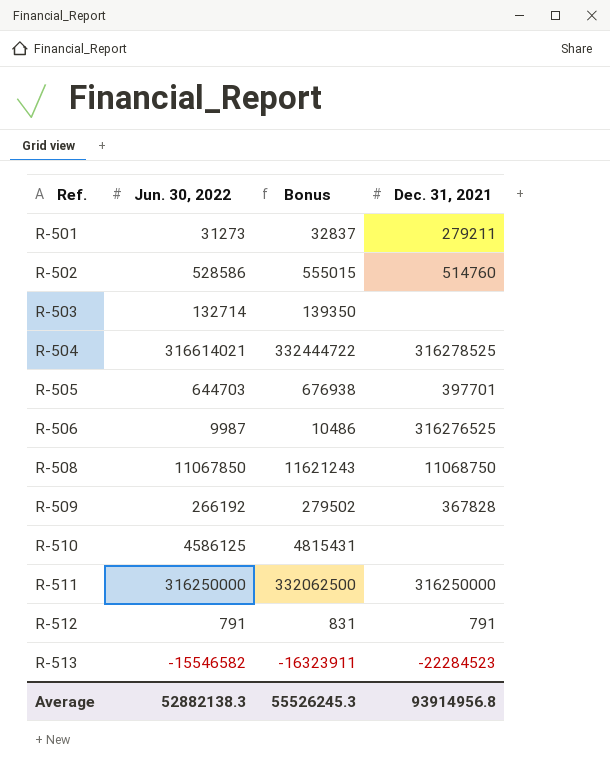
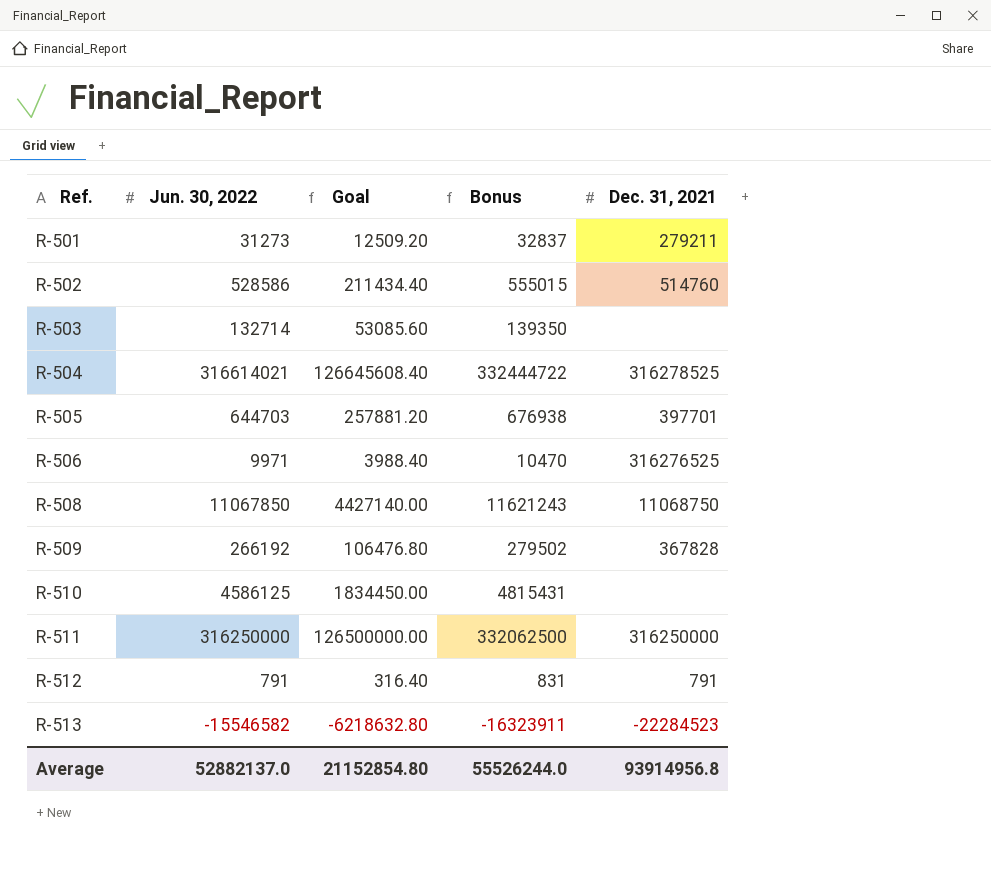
column Goal | formula: none -> [Jun. 30, 2022] * 0.4
R-506 | Jun. 30, 2022: 9987 -> 9971
R-506 | Bonus: 10486 -> 10470
Average | Jun. 30, 2022: 52882138.3 -> 52882137.0
Average | Bonus: 55526245.3 -> 55526244.0

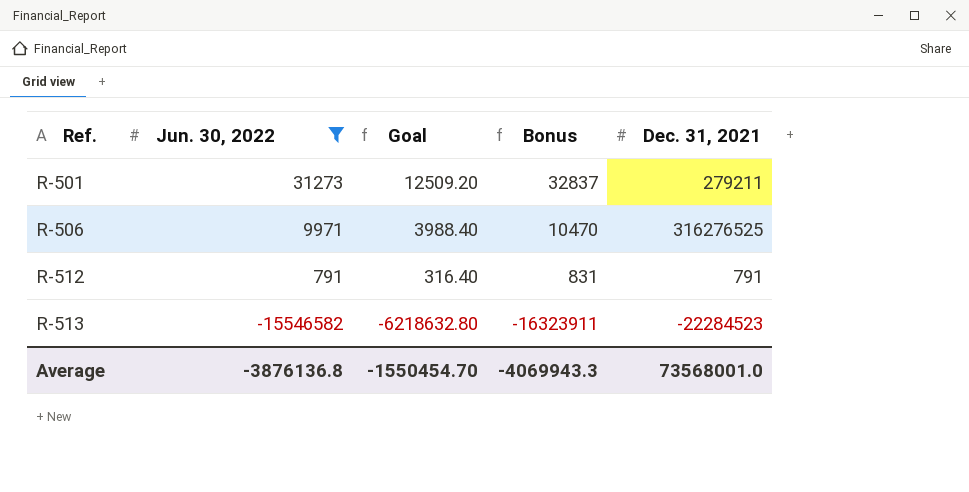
filter: none -> Jun. 30, 2022 <= 31273
Average | Jun. 30, 2022: 52882137.0 -> -3876136.8
Average | Goal: 21152854.80 -> -1550454.70
Average | Bonus: 55526244.0 -> -4069943.3
Average | Dec. 31, 2021: 93914956.8 -> 73568001.0

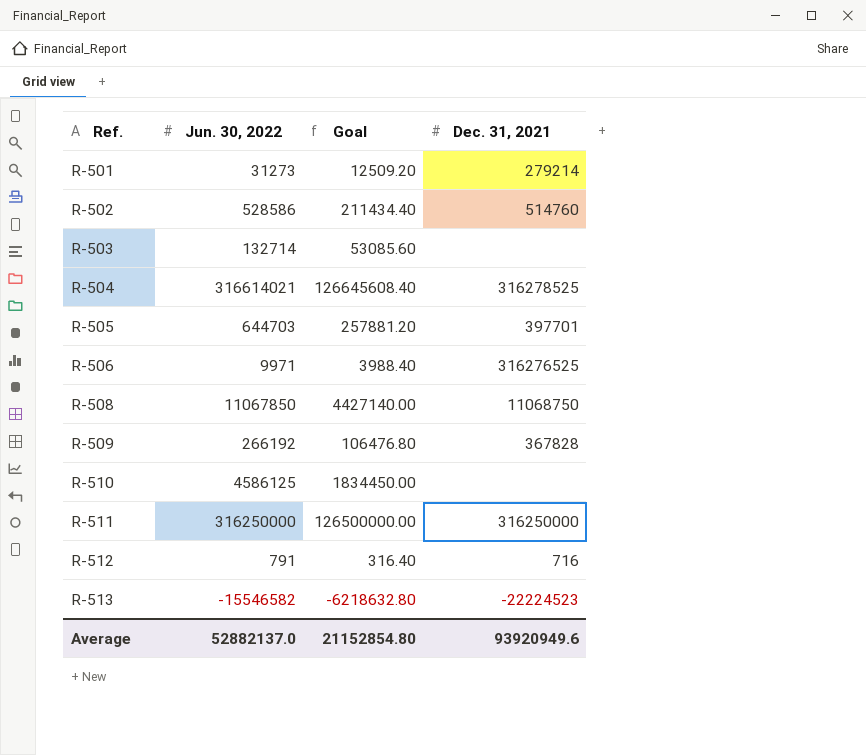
filter: Jun. 30, 2022 <= 31273 -> none
column Bonus | formula: [Jun. 30, 2022] * 1.05 -> none
R-501 | Dec. 31, 2021: 279211 -> 279214
R-512 | Dec. 31, 2021: 791 -> 716
R-513 | Dec. 31, 2021: -22284523 -> -22224523
Average | Jun. 30, 2022: -3876136.8 -> 52882137.0
Average | Goal: -1550454.70 -> 21152854.80
Average | Dec. 31, 2021: 73568001.0 -> 93920949.6

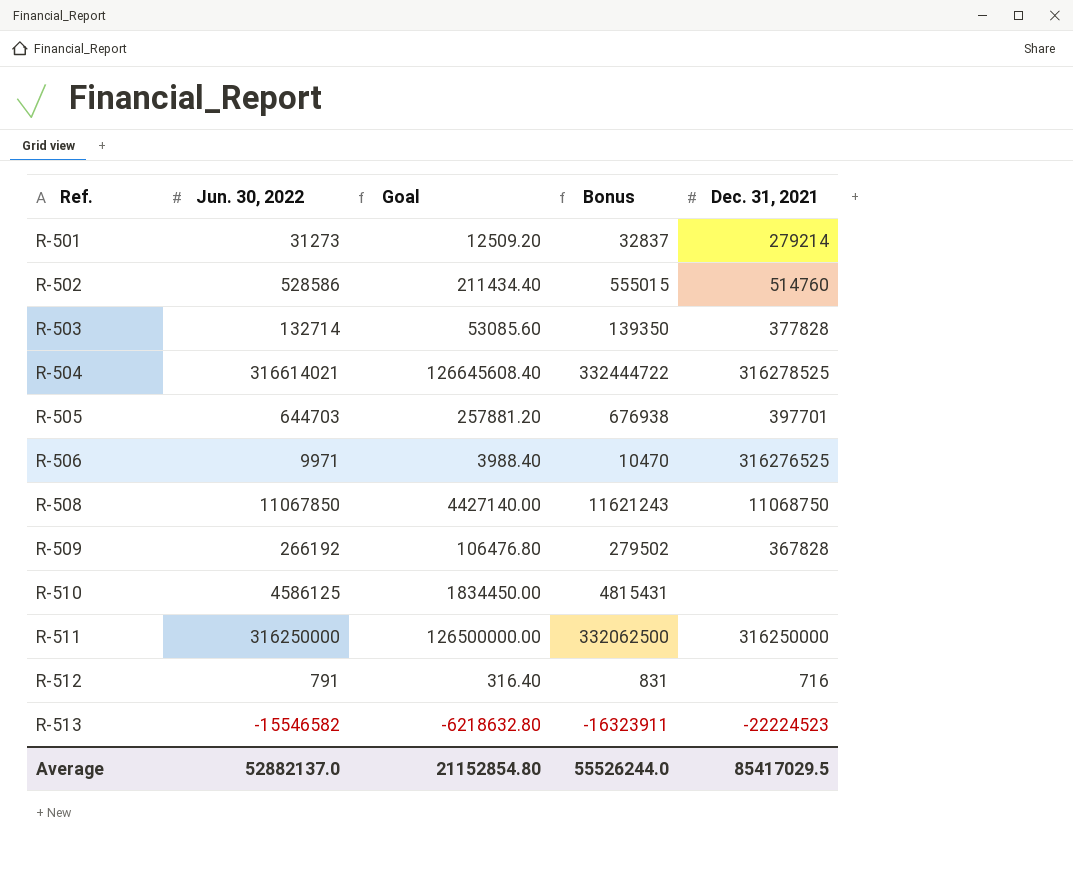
column Bonus | formula: none -> [Jun. 30, 2022] * 1.05
R-503 | Dec. 31, 2021: none -> 377828
Average | Dec. 31, 2021: 93920949.6 -> 85417029.5

